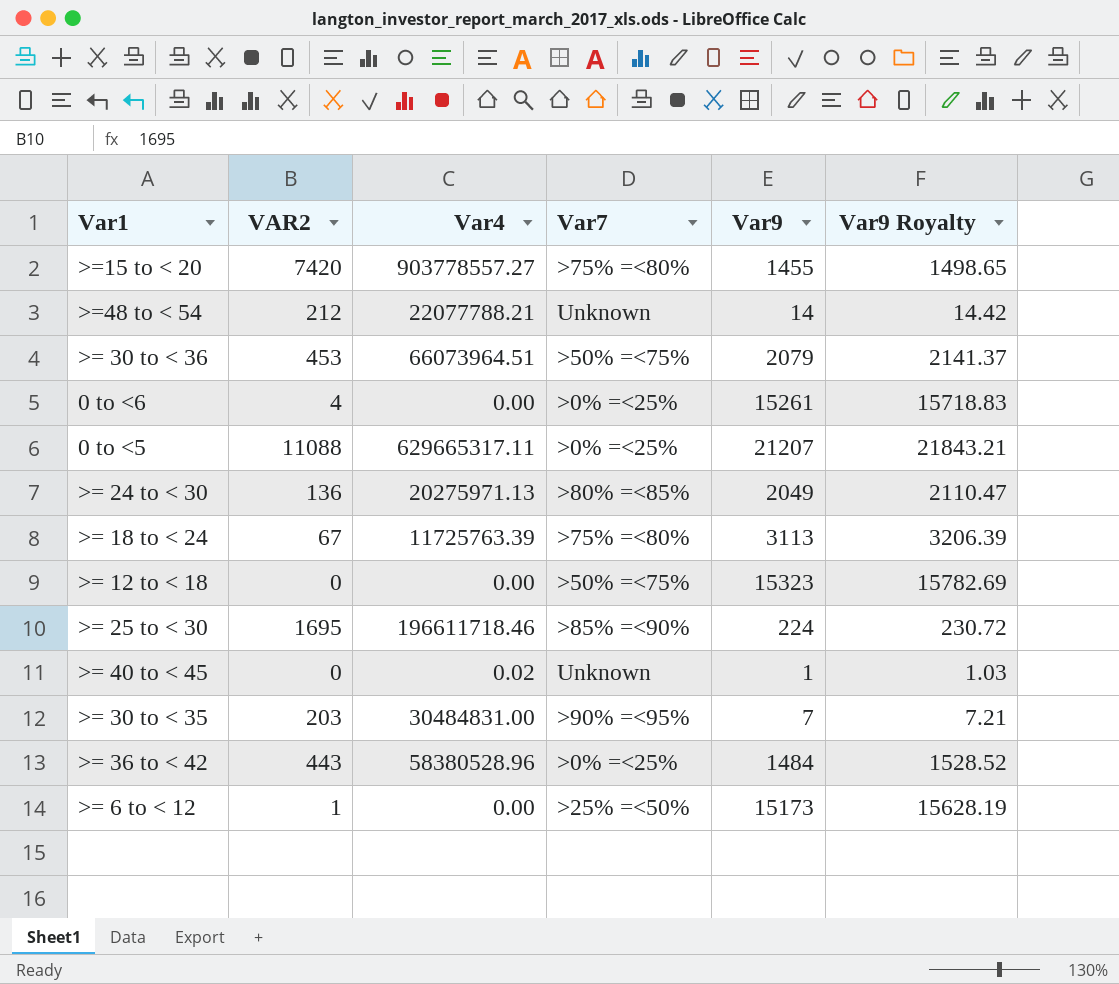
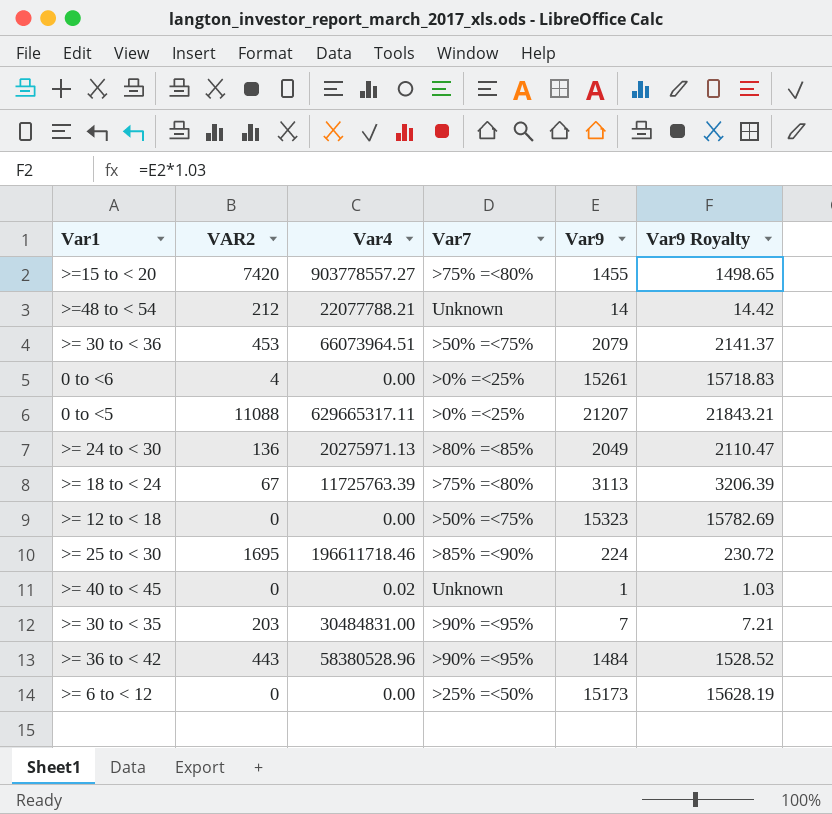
>= 36 to < 42 | Var7: >0% =<25% -> >90% =<95%
>= 6 to < 12 | VAR2: 1 -> 0

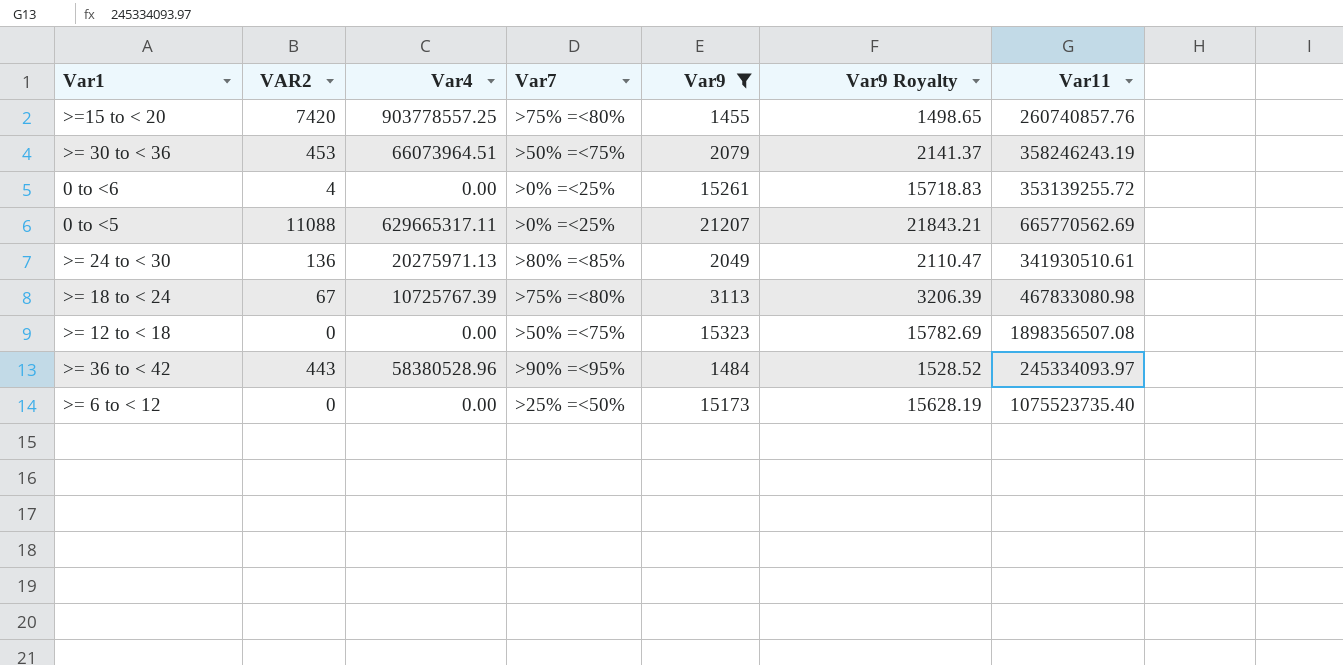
filter: none -> Var9 >= 1455
column Var11 | position: none -> 7
>=15 to < 20 | Var4: 903778557.27 -> 903778557.25
>= 18 to < 24 | Var4: 11725763.39 -> 10725767.39

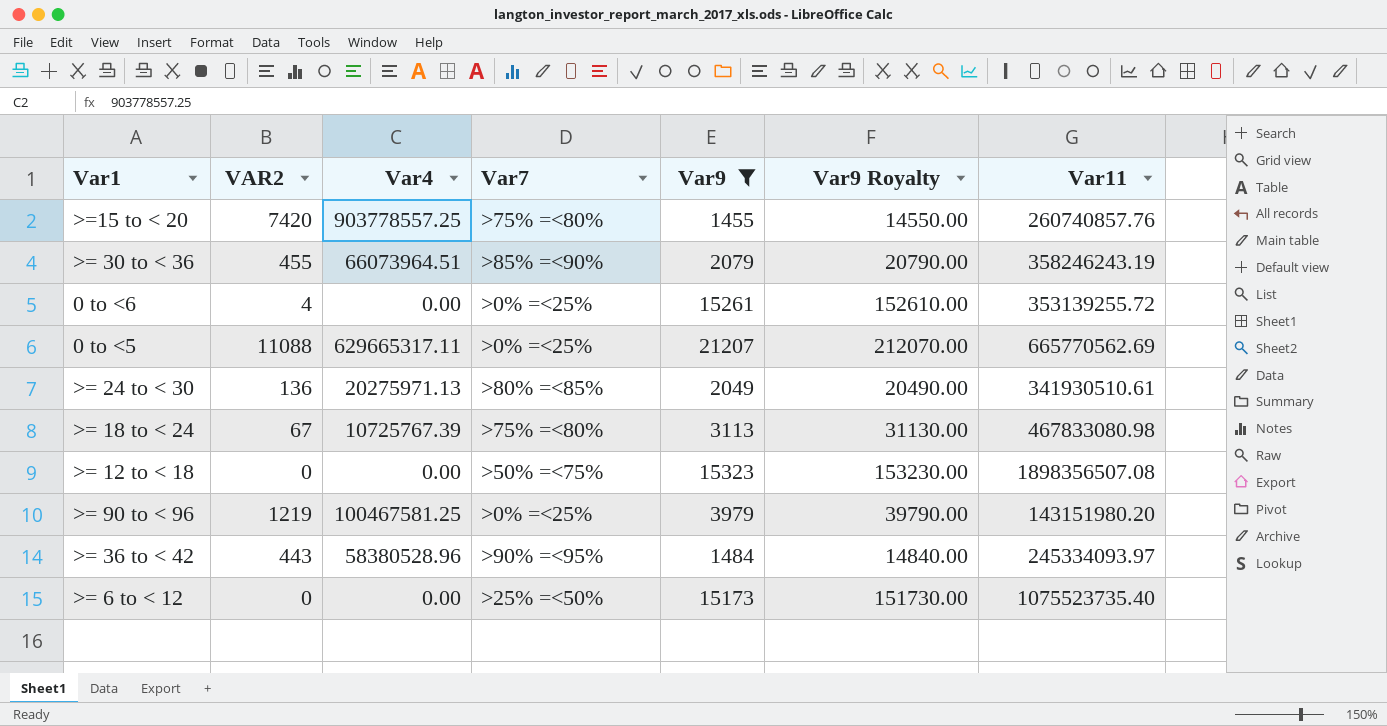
column Var9 Royalty | formula: [Var9] * 1.03 -> [Var9] * 10
>= 30 to < 36 | VAR2: 453 -> 455
>= 30 to < 36 | Var7: >50% =<75% -> >85% =<90%
row >= 90 to < 96: none -> 1219 | 100467581.25 | >0% =<25% | 3979 | 39790.00 | 143151980.20

